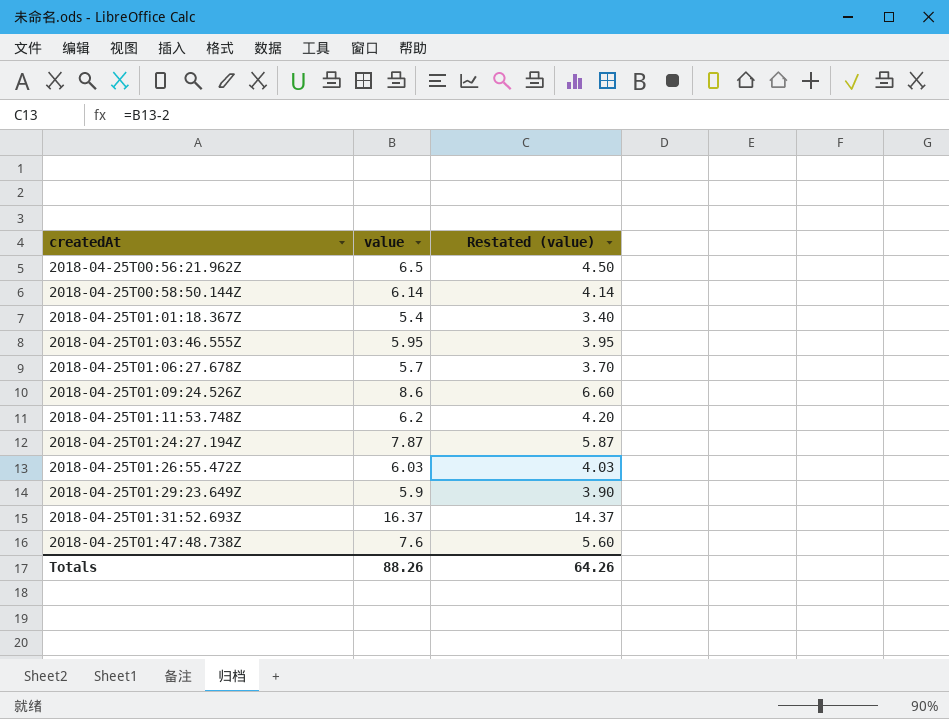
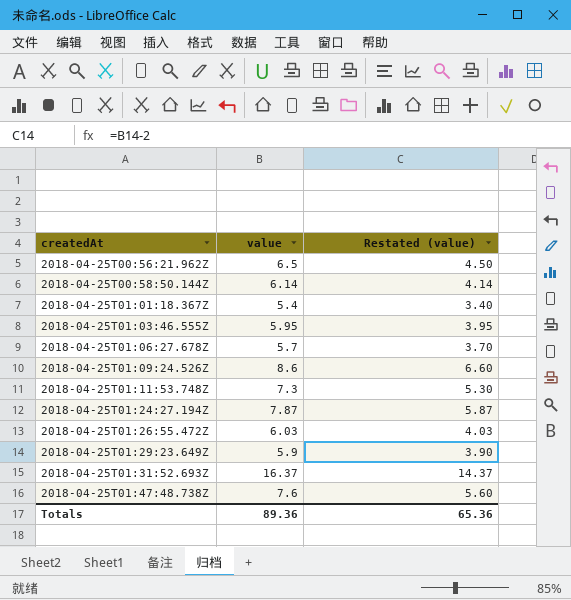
2018-04-25T01:11:53.748Z | value: 6.2 -> 7.3
2018-04-25T01:11:53.748Z | Restated (value): 4.20 -> 5.30
Totals | value: 88.26 -> 89.36
Totals | Restated (value): 64.26 -> 65.36

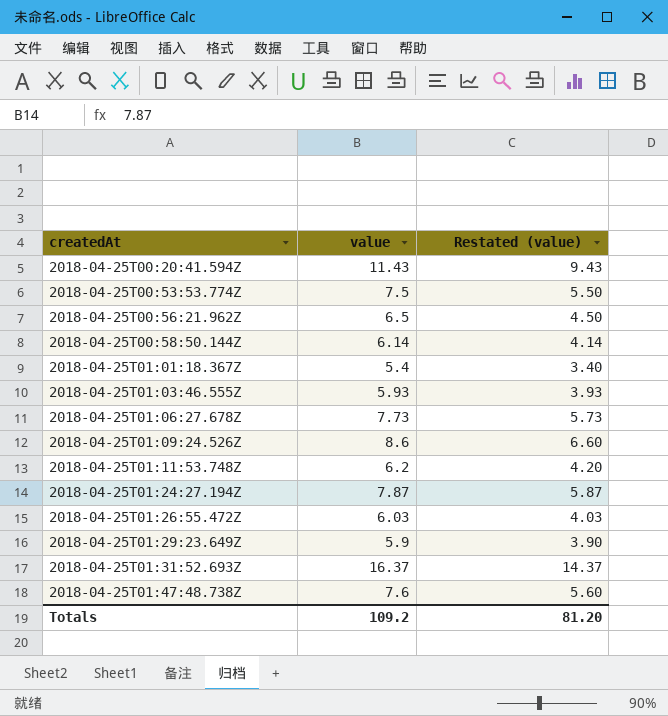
row 2018-04-25T00:20:41.594Z: none -> 11.43 | 9.43
row 2018-04-25T00:53:53.774Z: none -> 7.5 | 5.50
2018-04-25T01:03:46.555Z | value: 5.95 -> 5.93
2018-04-25T01:03:46.555Z | Restated (value): 3.95 -> 3.93
2018-04-25T01:06:27.678Z | value: 5.7 -> 7.73
2018-04-25T01:06:27.678Z | Restated (value): 3.70 -> 5.73
2018-04-25T01:11:53.748Z | value: 7.3 -> 6.2
2018-04-25T01:11:53.748Z | Restated (value): 5.30 -> 4.20
Totals | value: 89.36 -> 109.2
Totals | Restated (value): 65.36 -> 81.20

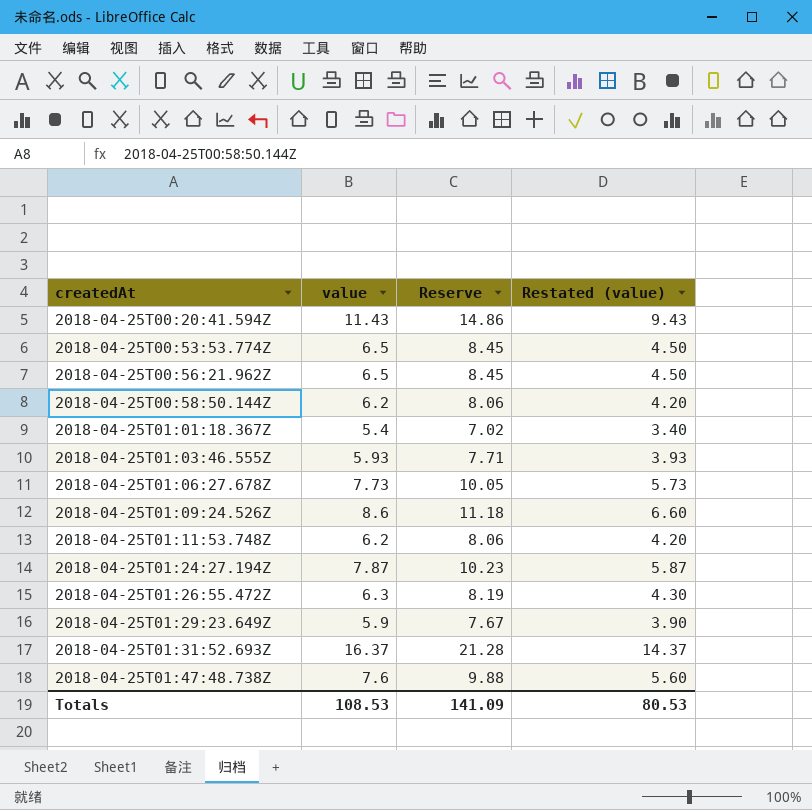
column Reserve | formula: none -> [value] * 1.3
2018-04-25T00:53:53.774Z | value: 7.5 -> 6.5
2018-04-25T00:53:53.774Z | Restated (value): 5.50 -> 4.50
2018-04-25T00:58:50.144Z | value: 6.14 -> 6.2
2018-04-25T00:58:50.144Z | Restated (value): 4.14 -> 4.20
2018-04-25T01:26:55.472Z | value: 6.03 -> 6.3
2018-04-25T01:26:55.472Z | Restated (value): 4.03 -> 4.30
Totals | value: 109.2 -> 108.53
Totals | Restated (value): 81.20 -> 80.53

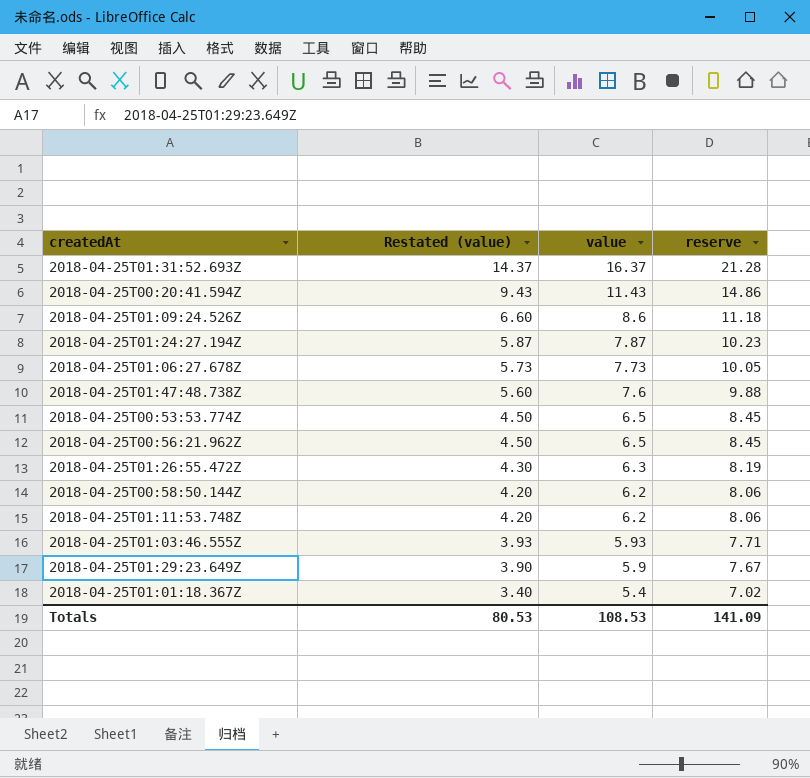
row order: createdAt ascending -> Restated (value) descending
column Restated (value) | position: 4 -> 2
column name: Reserve -> reserve

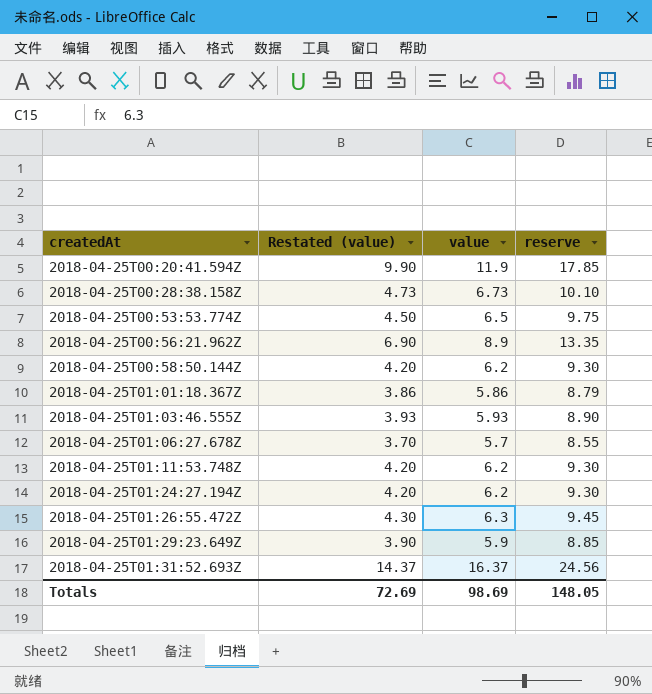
row order: Restated (value) descending -> createdAt ascending
column reserve | formula: [value] * 1.3 -> [value] * 1.5
row 2018-04-25T01:09:24.526Z: 6.60 | 8.6 | 11.18 -> none
row 2018-04-25T01:47:48.738Z: 5.60 | 7.6 | 9.88 -> none
2018-04-25T00:20:41.594Z | Restated (value): 9.43 -> 9.90
2018-04-25T00:20:41.594Z | value: 11.43 -> 11.9
row 2018-04-25T00:28:38.158Z: none -> 4.73 | 6.73 | 10.10
2018-04-25T00:56:21.962Z | Restated (value): 4.50 -> 6.90
2018-04-25T00:56:21.962Z | value: 6.5 -> 8.9
2018-04-25T01:01:18.367Z | Restated (value): 3.40 -> 3.86
2018-04-25T01:01:18.367Z | value: 5.4 -> 5.86
2018-04-25T01:06:27.678Z | Restated (value): 5.73 -> 3.70
2018-04-25T01:06:27.678Z | value: 7.73 -> 5.7
2018-04-25T01:24:27.194Z | Restated (value): 5.87 -> 4.20
2018-04-25T01:24:27.194Z | value: 7.87 -> 6.2
Totals | Restated (value): 80.53 -> 72.69
Totals | value: 108.53 -> 98.69
Totals | reserve: 141.09 -> 148.05

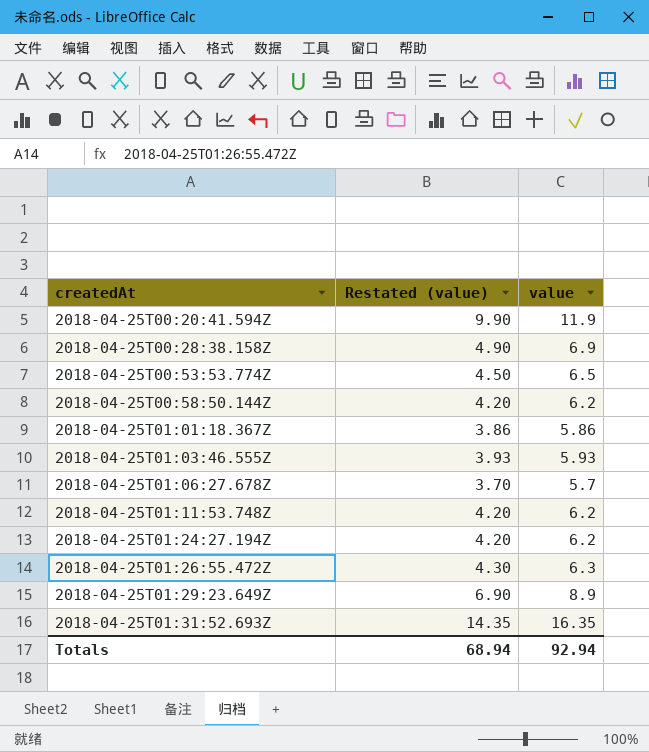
column reserve | formula: [value] * 1.5 -> none
row 2018-04-25T00:56:21.962Z: 6.90 | 8.9 | 13.35 -> none
2018-04-25T00:28:38.158Z | Restated (value): 4.73 -> 4.90
2018-04-25T00:28:38.158Z | value: 6.73 -> 6.9
2018-04-25T01:29:23.649Z | Restated (value): 3.90 -> 6.90
2018-04-25T01:29:23.649Z | value: 5.9 -> 8.9
2018-04-25T01:31:52.693Z | Restated (value): 14.37 -> 14.35
2018-04-25T01:31:52.693Z | value: 16.37 -> 16.35
Totals | Restated (value): 72.69 -> 68.94
Totals | value: 98.69 -> 92.94

